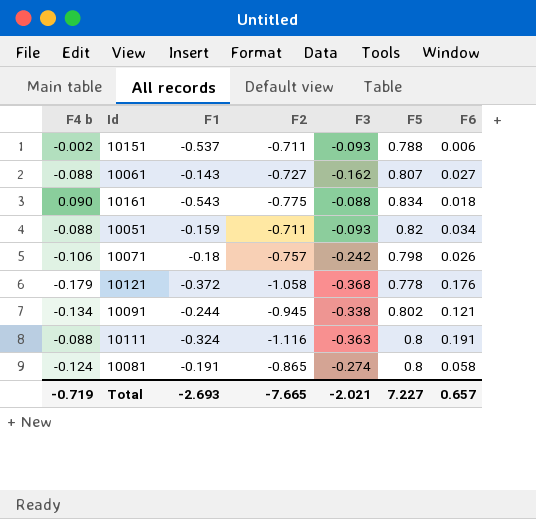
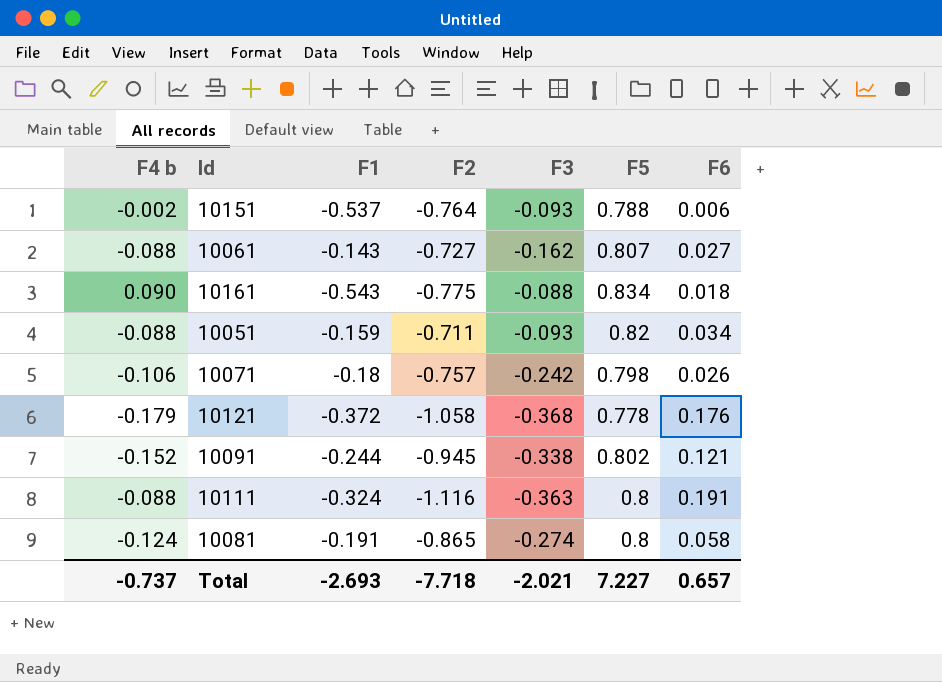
10151 | F2: -0.711 -> -0.764
10091 | F4 b: -0.134 -> -0.152
Total | F4 b: -0.719 -> -0.737
Total | F2: -7.665 -> -7.718

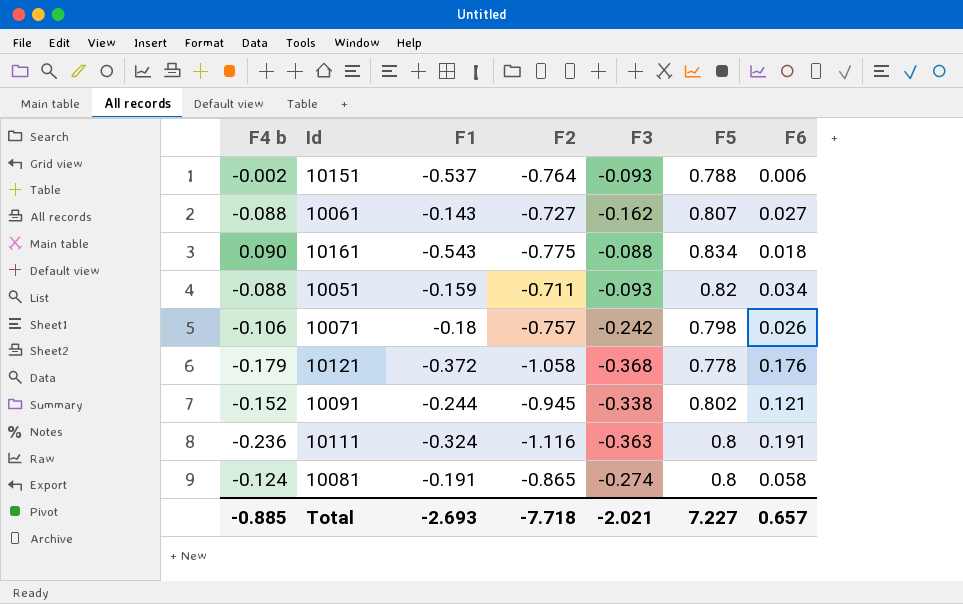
10111 | F4 b: -0.088 -> -0.236
Total | F4 b: -0.737 -> -0.885

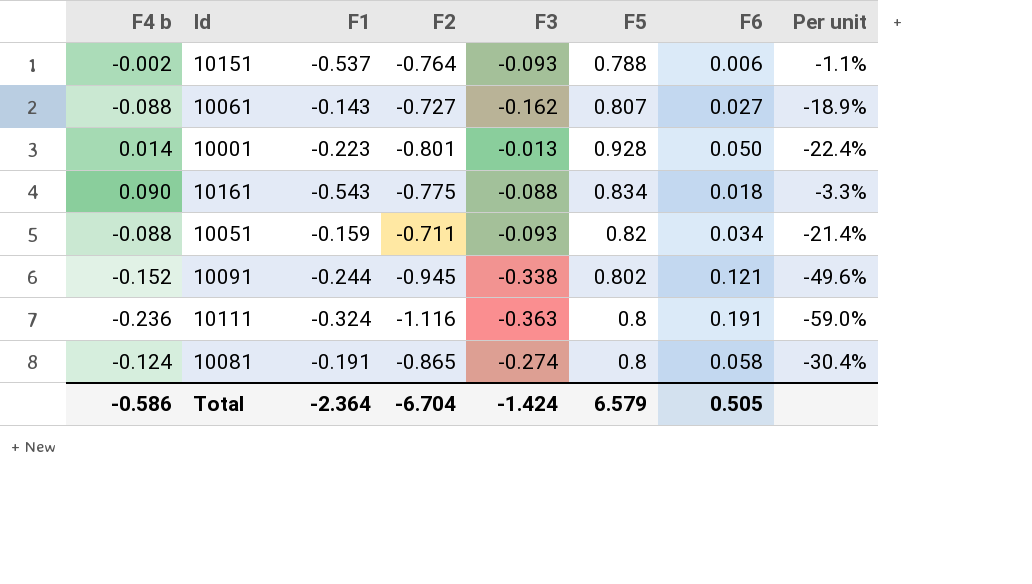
column Per unit | formula: none -> [F6] / [F1]
row 10071: -0.106 | -0.18 | -0.757 | -0.242 | 0.798 | 0.026 -> none
row 10121: -0.179 | -0.372 | -1.058 | -0.368 | 0.778 | 0.176 -> none
row 10001: none -> 0.014 | -0.223 | -0.801 | -0.013 | 0.928 | 0.050 | -22.4%
Total | F4 b: -0.885 -> -0.586
Total | F1: -2.693 -> -2.364
Total | F2: -7.718 -> -6.704
Total | F3: -2.021 -> -1.424
Total | F5: 7.227 -> 6.579
Total | F6: 0.657 -> 0.505

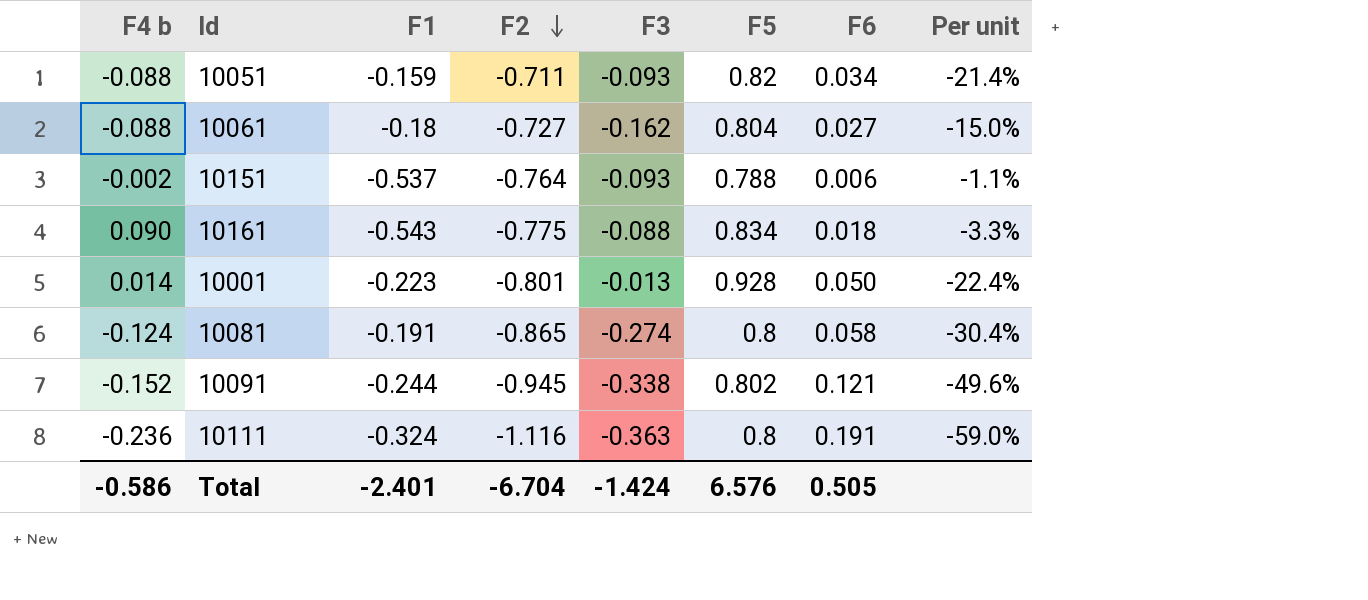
row order: none -> F2 descending
10061 | F1: -0.143 -> -0.18
10061 | F5: 0.807 -> 0.804
10061 | Per unit: -18.9% -> -15.0%
Total | F1: -2.364 -> -2.401
Total | F5: 6.579 -> 6.576

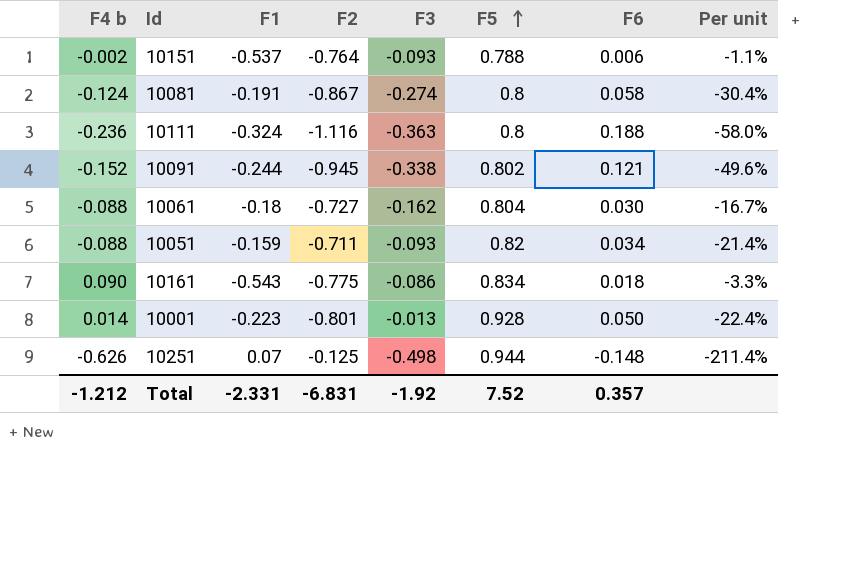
row order: F2 descending -> F5 ascending
10081 | F2: -0.865 -> -0.867
10111 | F6: 0.191 -> 0.188
10111 | Per unit: -59.0% -> -58.0%
10061 | F6: 0.027 -> 0.030
10061 | Per unit: -15.0% -> -16.7%
10161 | F3: -0.088 -> -0.086
row 10251: none -> -0.626 | 0.07 | -0.125 | -0.498 | 0.944 | -0.148 | -211.4%
Total | F4 b: -0.586 -> -1.212
Total | F1: -2.401 -> -2.331
Total | F2: -6.704 -> -6.831
Total | F3: -1.424 -> -1.92
Total | F5: 6.576 -> 7.52
Total | F6: 0.505 -> 0.357

